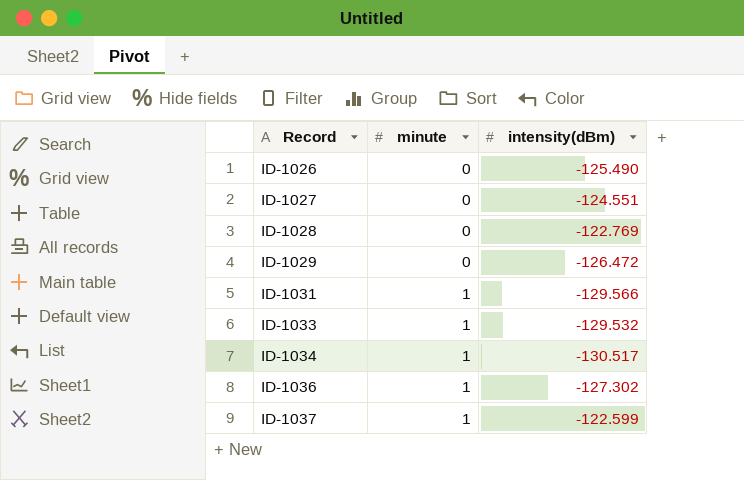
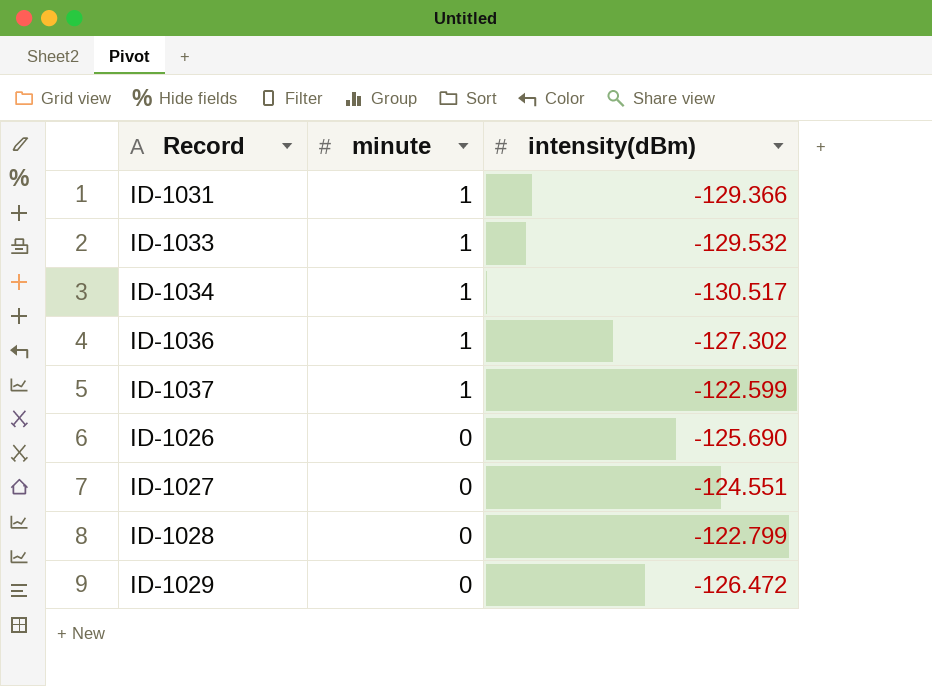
row order: Record ascending -> minute descending
ID-1031 | intensity(dBm): -129.566 -> -129.366
ID-1026 | intensity(dBm): -125.490 -> -125.690
ID-1028 | intensity(dBm): -122.769 -> -122.799

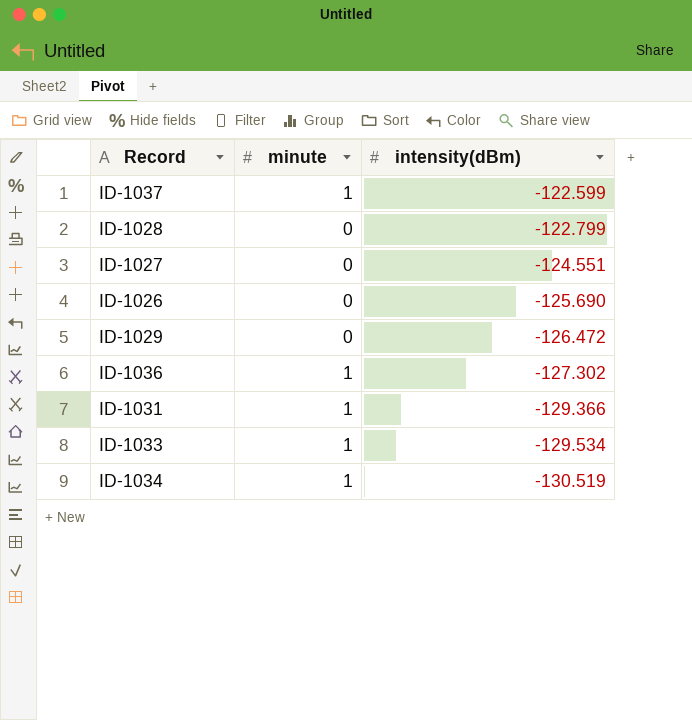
row order: minute descending -> intensity(dBm) descending
ID-1033 | intensity(dBm): -129.532 -> -129.534
ID-1034 | intensity(dBm): -130.517 -> -130.519

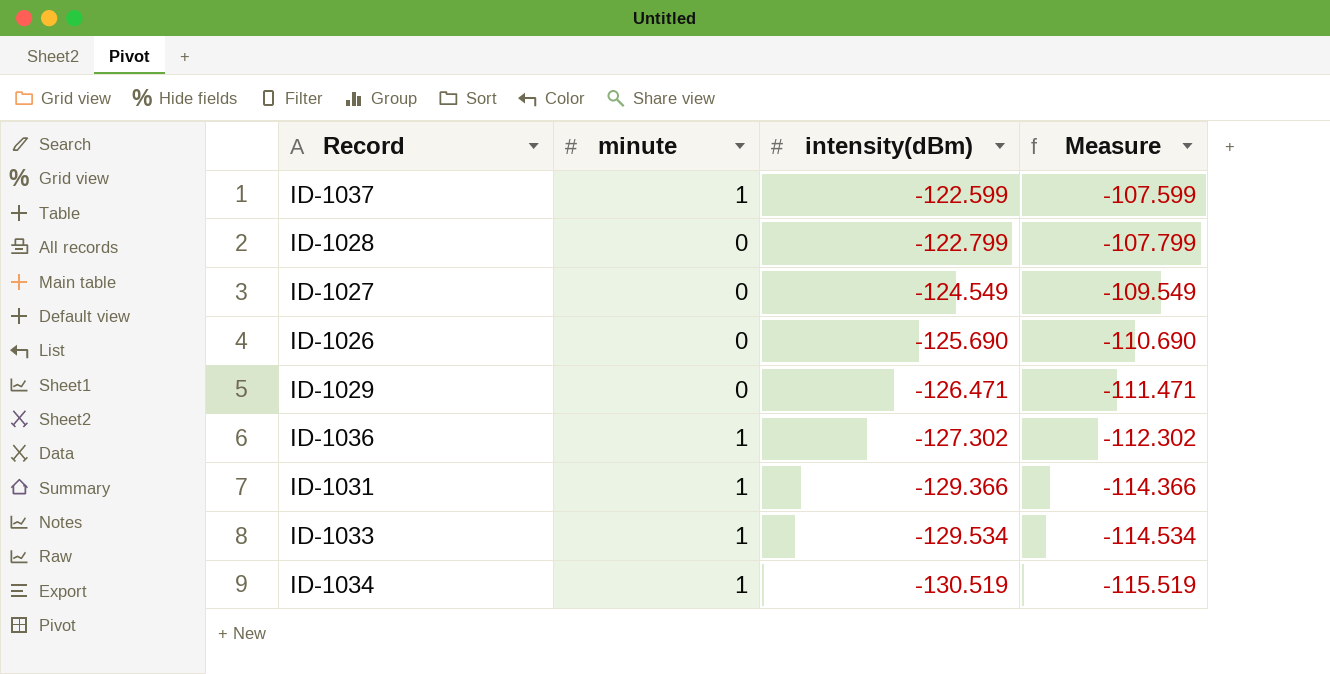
column Measure | formula: none -> [intensity(dBm)] + 15
ID-1027 | intensity(dBm): -124.551 -> -124.549
ID-1029 | intensity(dBm): -126.472 -> -126.471

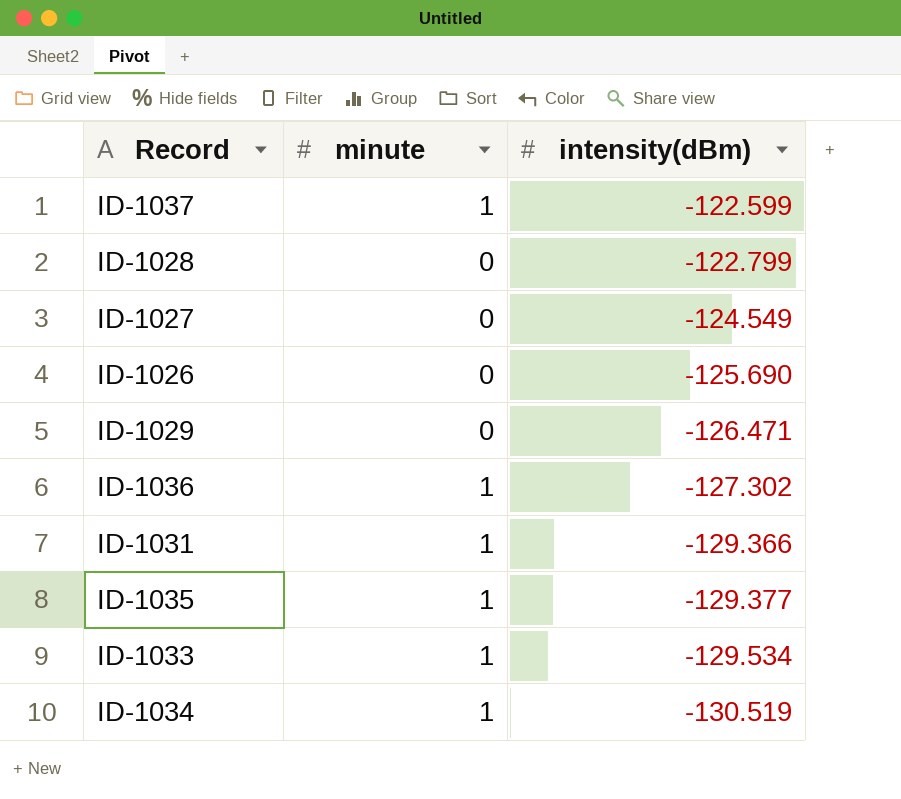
column Measure | formula: [intensity(dBm)] + 15 -> none
row ID-1035: none -> 1 | -129.377

